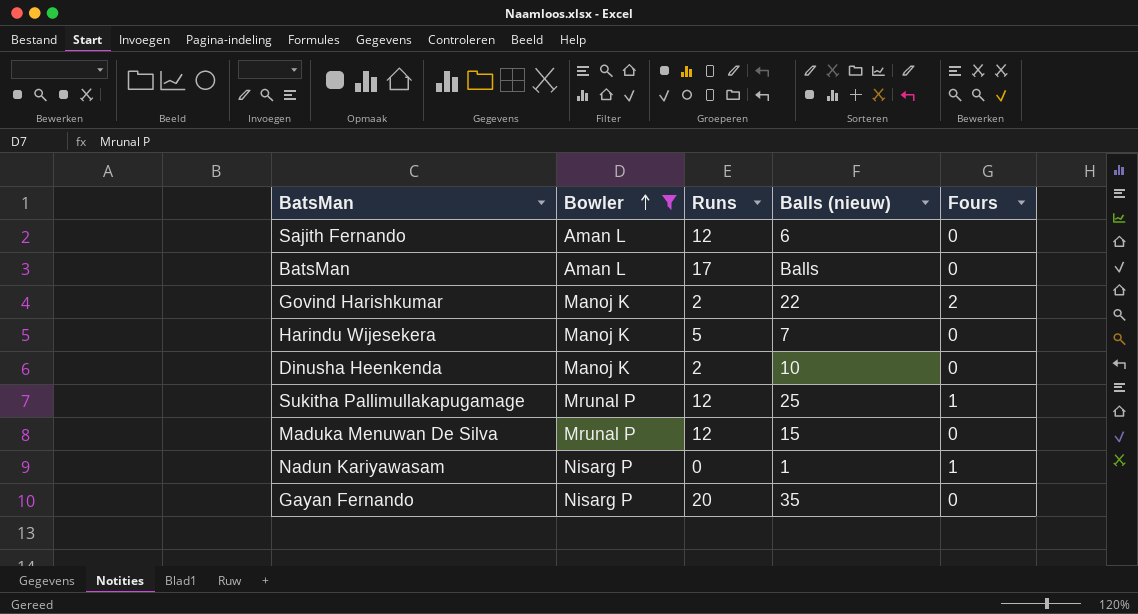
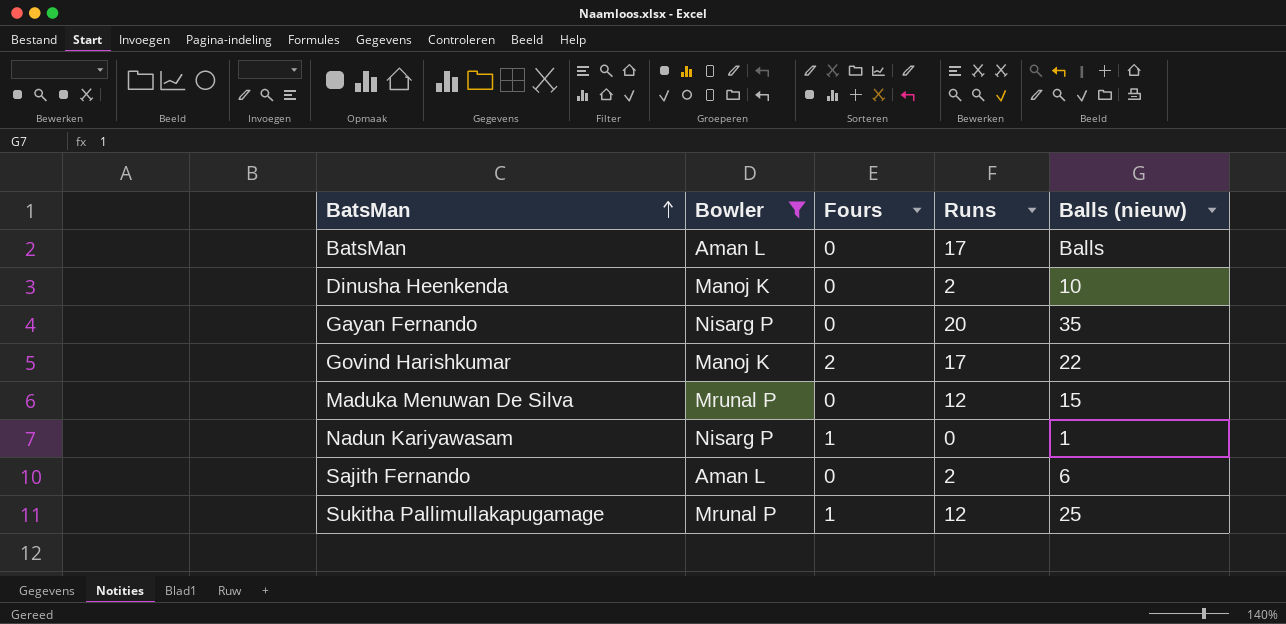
row order: Bowler ascending -> BatsMan ascending
column Fours | position: 5 -> 3
row Harindu Wijesekera: Manoj K | 5 | 7 | 0 -> none
Govind Harishkumar | Runs: 2 -> 17
Sajith Fernando | Runs: 12 -> 2

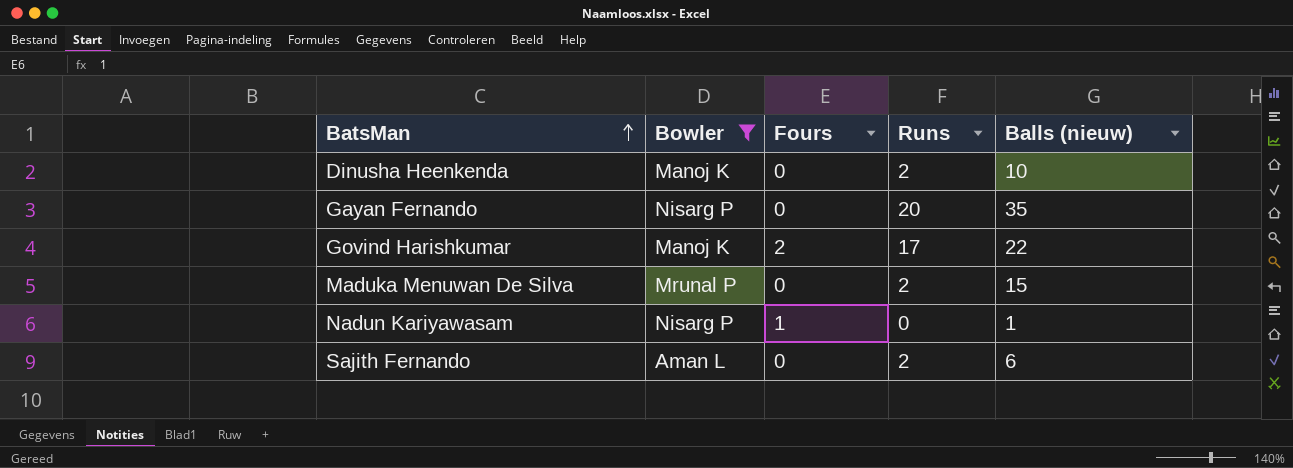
row BatsMan: Aman L | 0 | 17 | Balls -> none
row Sukitha Pallimullakapugamage: Mrunal P | 1 | 12 | 25 -> none
Maduka Menuwan De Silva | Runs: 12 -> 2

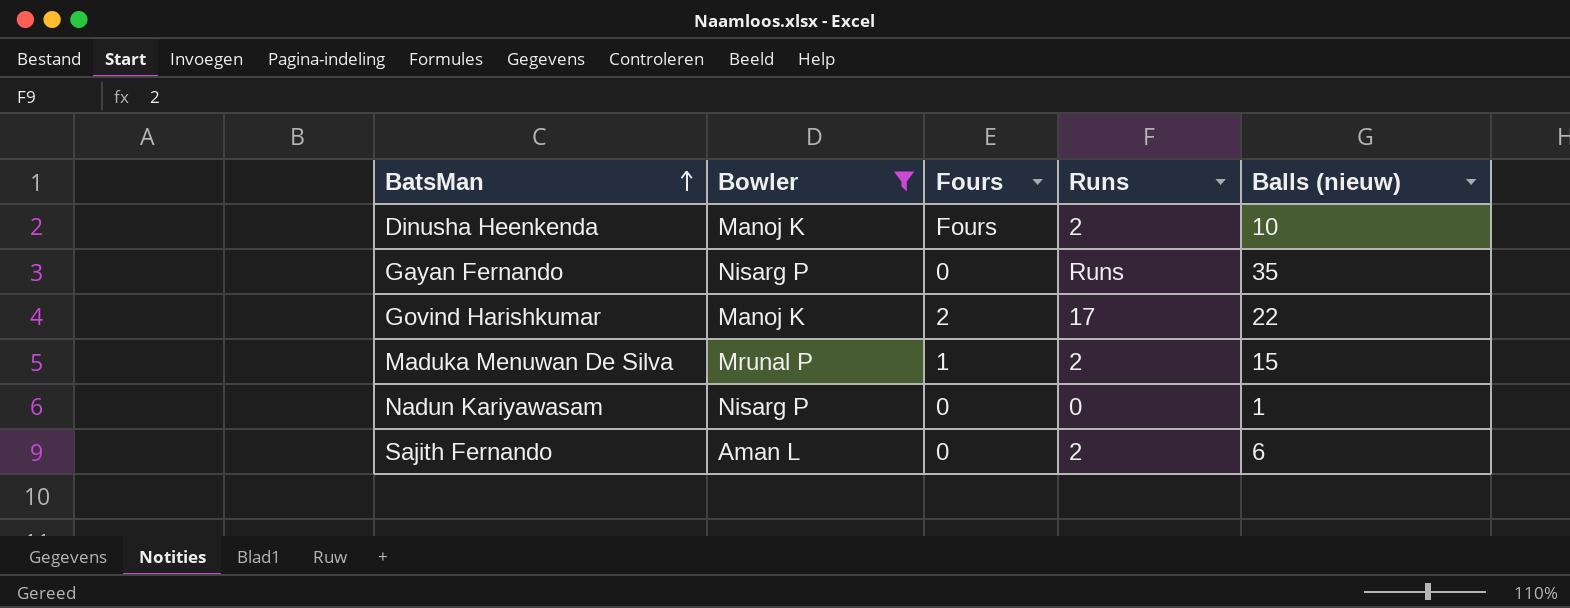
Dinusha Heenkenda | Fours: 0 -> Fours
Gayan Fernando | Runs: 20 -> Runs
Maduka Menuwan De Silva | Fours: 0 -> 1
Nadun Kariyawasam | Fours: 1 -> 0

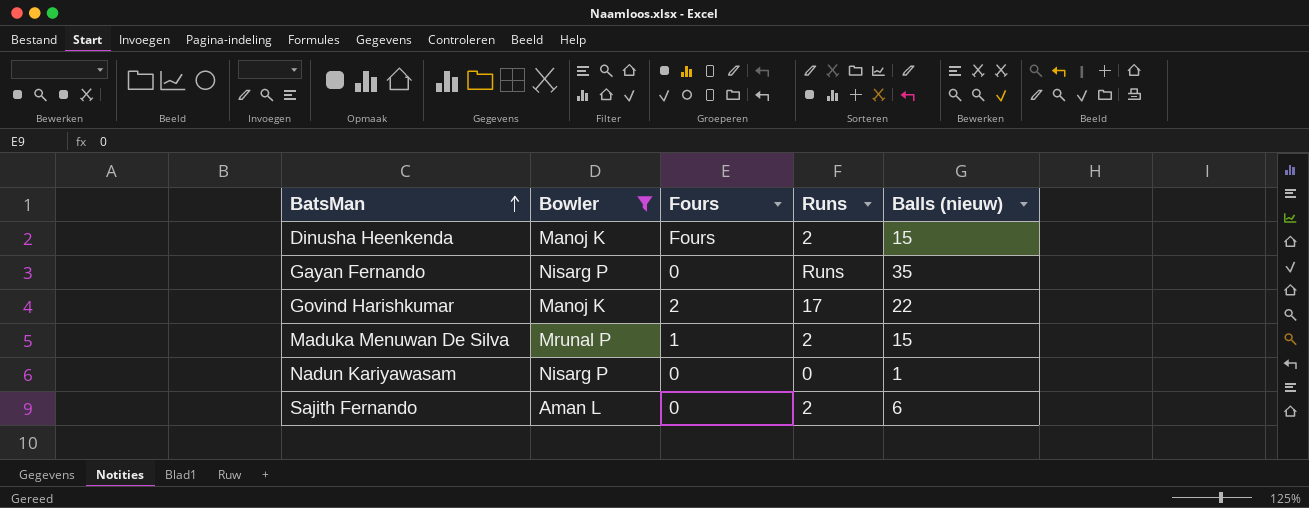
Dinusha Heenkenda | Balls (nieuw): 10 -> 15

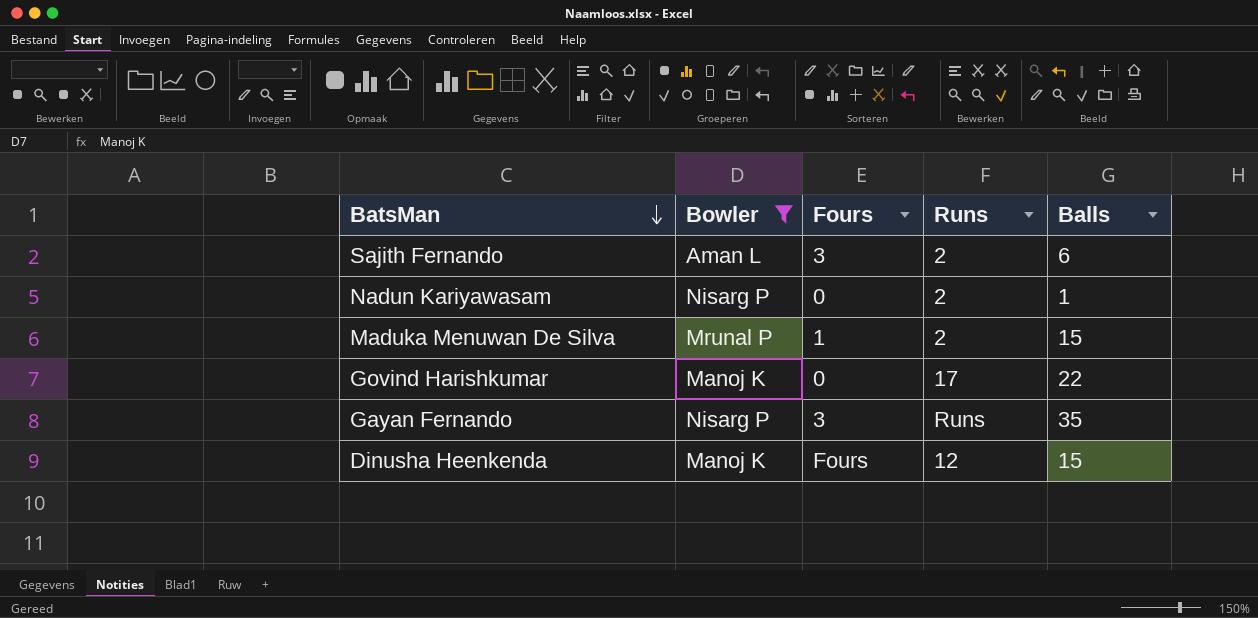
row order: BatsMan ascending -> BatsMan descending
column name: Balls (nieuw) -> Balls
Sajith Fernando | Fours: 0 -> 3
Nadun Kariyawasam | Runs: 0 -> 2
Govind Harishkumar | Fours: 2 -> 0
Gayan Fernando | Fours: 0 -> 3
Dinusha Heenkenda | Runs: 2 -> 12

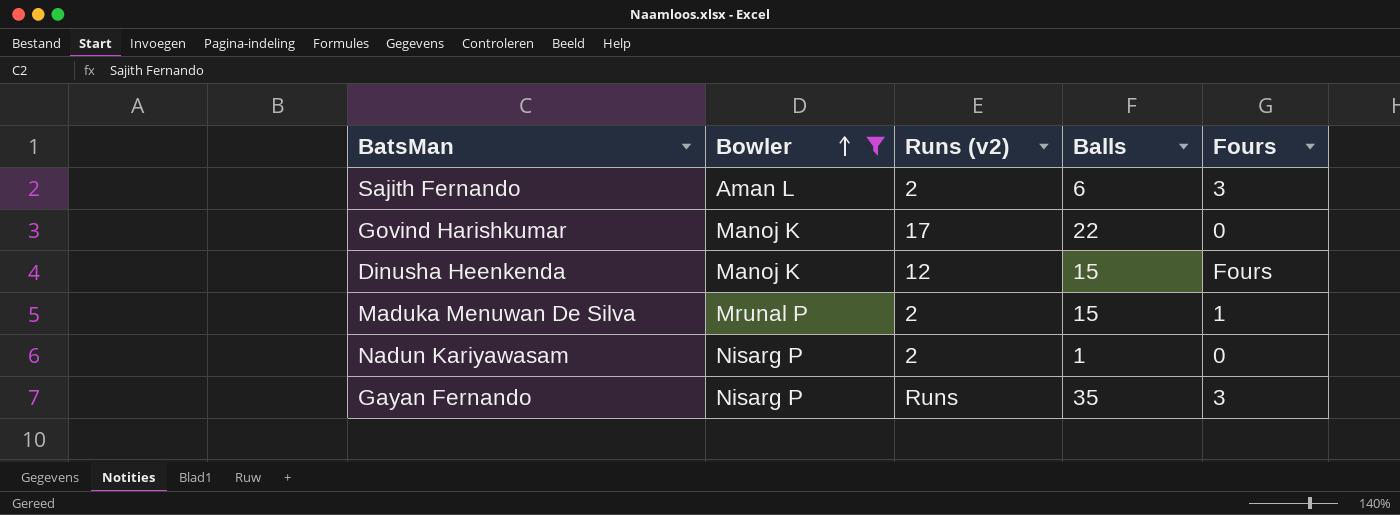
row order: BatsMan descending -> Bowler ascending
column name: Runs -> Runs (v2)
column Fours | position: 3 -> 5

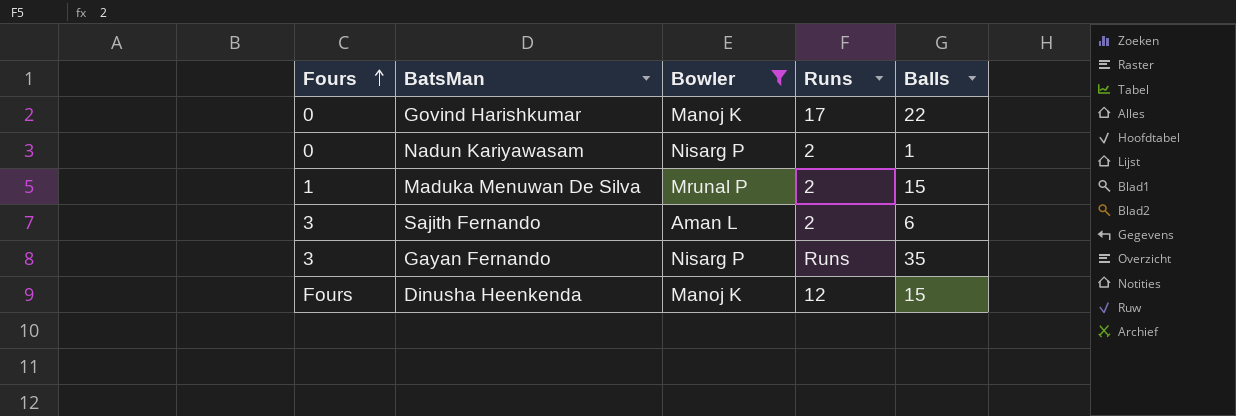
row order: Bowler ascending -> Fours ascending
column Fours | position: 5 -> 1
column name: Runs (v2) -> Runs

